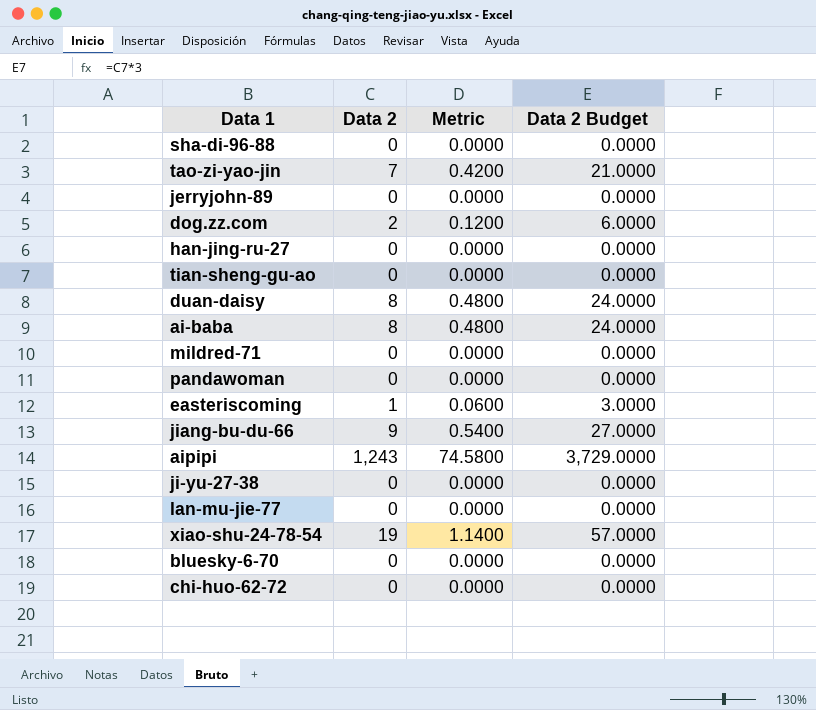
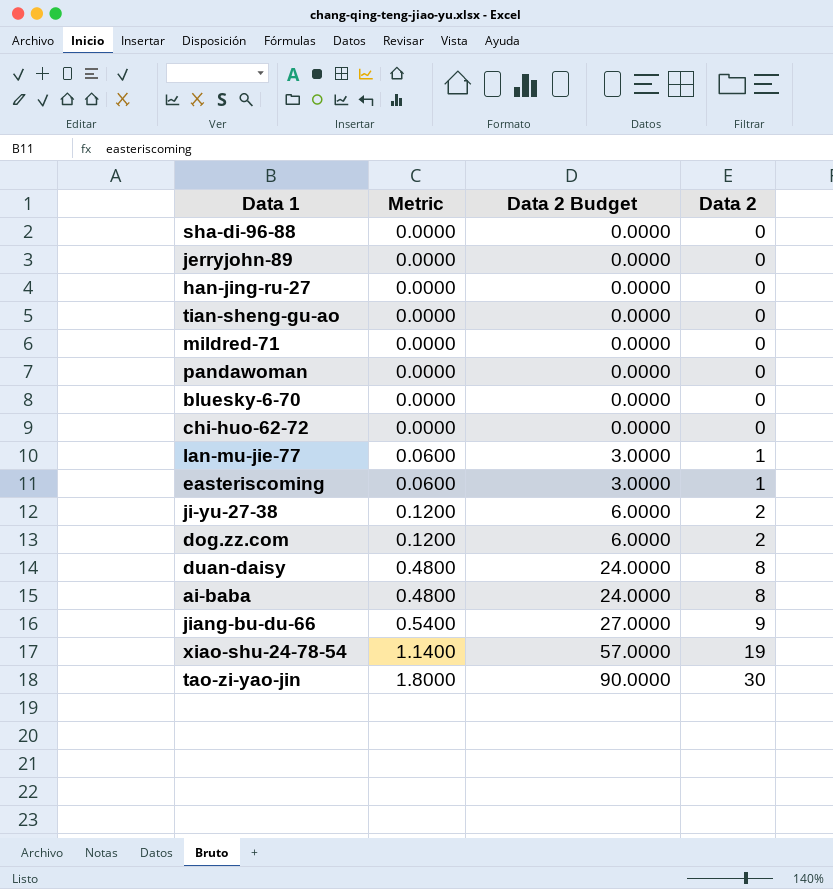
row order: none -> Metric ascending
column Data 2 | position: 2 -> 4
row aipipi: 1,243 | 74.5800 | 3,729.0000 -> none
lan-mu-jie-77 | Metric: 0.0000 -> 0.0600
lan-mu-jie-77 | Data 2 Budget: 0.0000 -> 3.0000
lan-mu-jie-77 | Data 2: 0 -> 1
ji-yu-27-38 | Metric: 0.0000 -> 0.1200
ji-yu-27-38 | Data 2 Budget: 0.0000 -> 6.0000
ji-yu-27-38 | Data 2: 0 -> 2
tao-zi-yao-jin | Metric: 0.4200 -> 1.8000
tao-zi-yao-jin | Data 2 Budget: 21.0000 -> 90.0000
tao-zi-yao-jin | Data 2: 7 -> 30

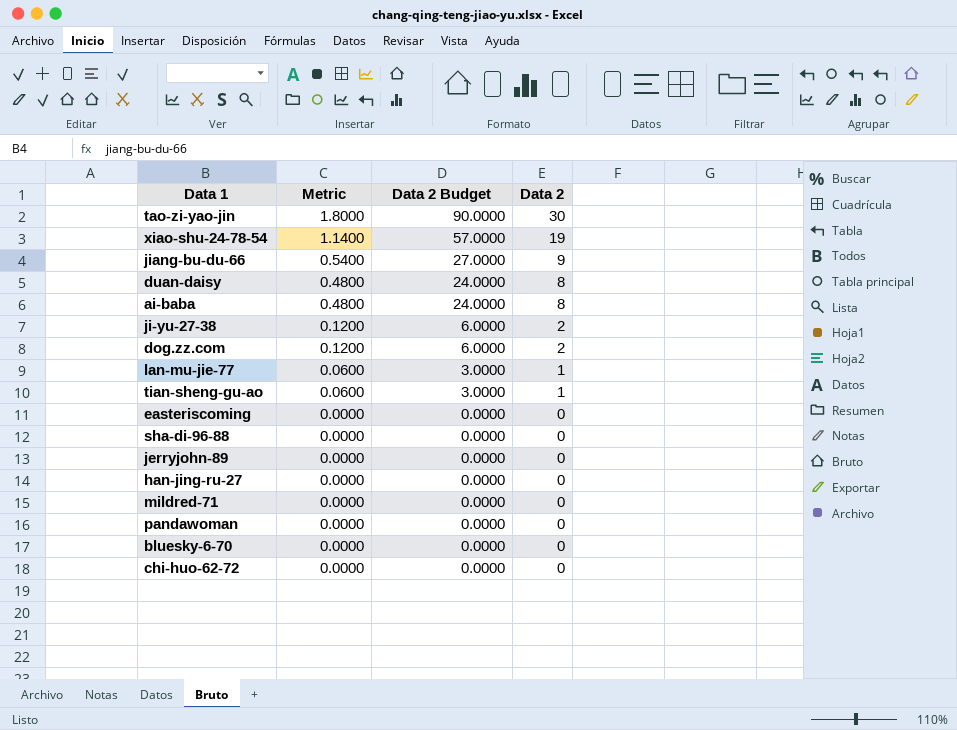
row order: Metric ascending -> Metric descending
tian-sheng-gu-ao | Metric: 0.0000 -> 0.0600
tian-sheng-gu-ao | Data 2 Budget: 0.0000 -> 3.0000
tian-sheng-gu-ao | Data 2: 0 -> 1
easteriscoming | Metric: 0.0600 -> 0.0000
easteriscoming | Data 2 Budget: 3.0000 -> 0.0000
easteriscoming | Data 2: 1 -> 0

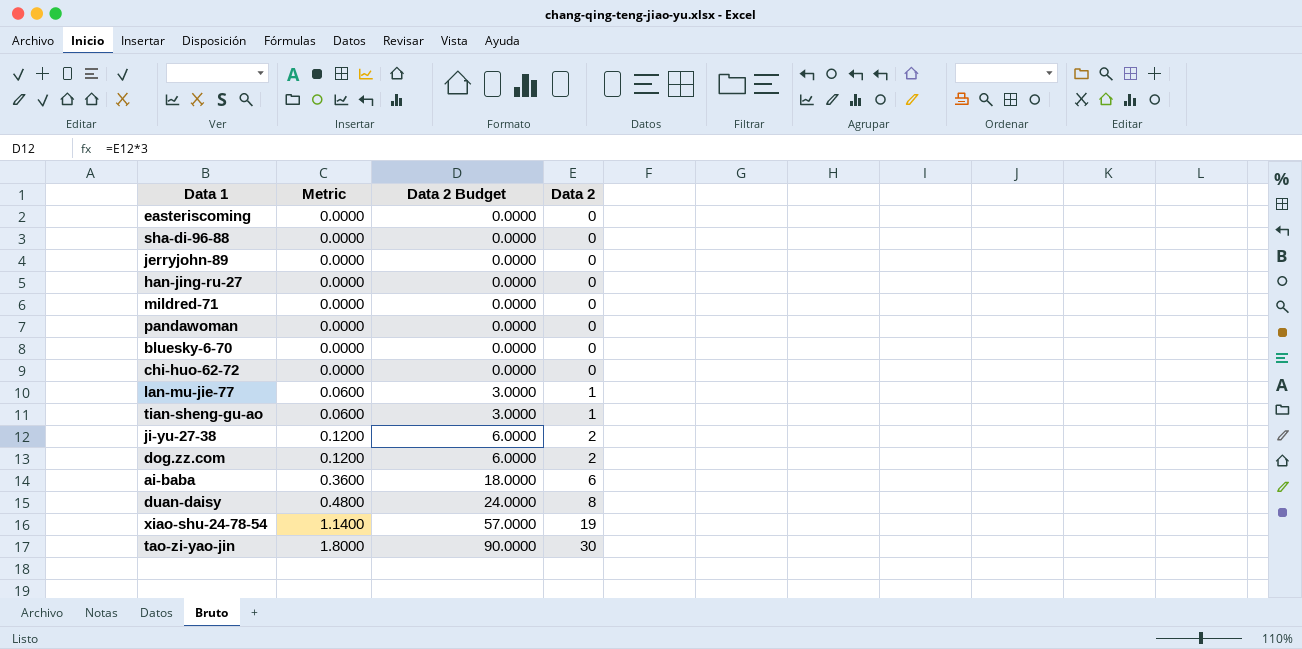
row order: Metric descending -> Metric ascending
row jiang-bu-du-66: 0.5400 | 27.0000 | 9 -> none
ai-baba | Metric: 0.4800 -> 0.3600
ai-baba | Data 2 Budget: 24.0000 -> 18.0000
ai-baba | Data 2: 8 -> 6

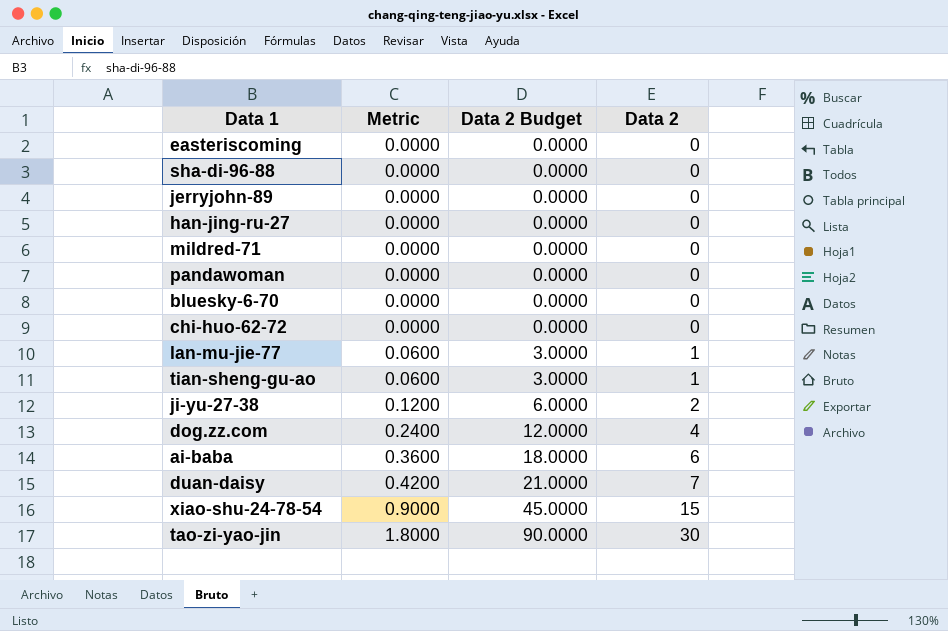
dog.zz.com | Metric: 0.1200 -> 0.2400
dog.zz.com | Data 2 Budget: 6.0000 -> 12.0000
dog.zz.com | Data 2: 2 -> 4
duan-daisy | Metric: 0.4800 -> 0.4200
duan-daisy | Data 2 Budget: 24.0000 -> 21.0000
duan-daisy | Data 2: 8 -> 7
xiao-shu-24-78-54 | Metric: 1.1400 -> 0.9000
xiao-shu-24-78-54 | Data 2 Budget: 57.0000 -> 45.0000
xiao-shu-24-78-54 | Data 2: 19 -> 15

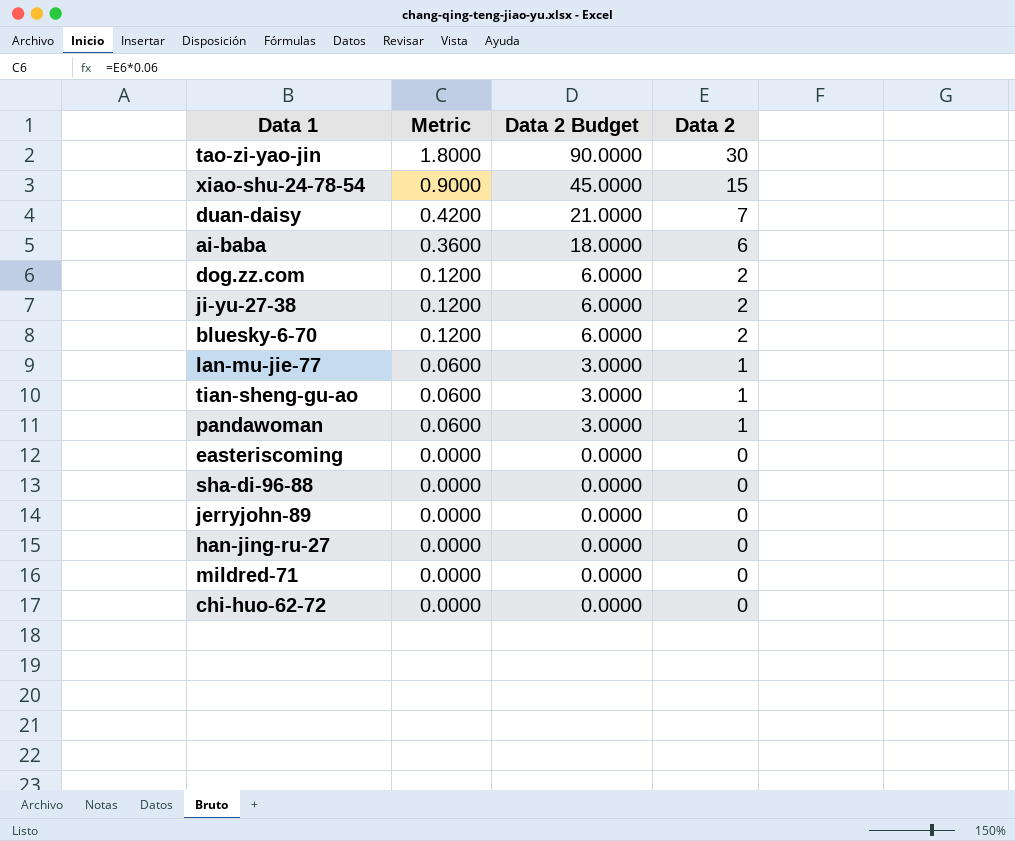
row order: Metric ascending -> Metric descending
dog.zz.com | Metric: 0.2400 -> 0.1200
dog.zz.com | Data 2 Budget: 12.0000 -> 6.0000
dog.zz.com | Data 2: 4 -> 2
bluesky-6-70 | Metric: 0.0000 -> 0.1200
bluesky-6-70 | Data 2 Budget: 0.0000 -> 6.0000
bluesky-6-70 | Data 2: 0 -> 2
pandawoman | Metric: 0.0000 -> 0.0600
pandawoman | Data 2 Budget: 0.0000 -> 3.0000
pandawoman | Data 2: 0 -> 1

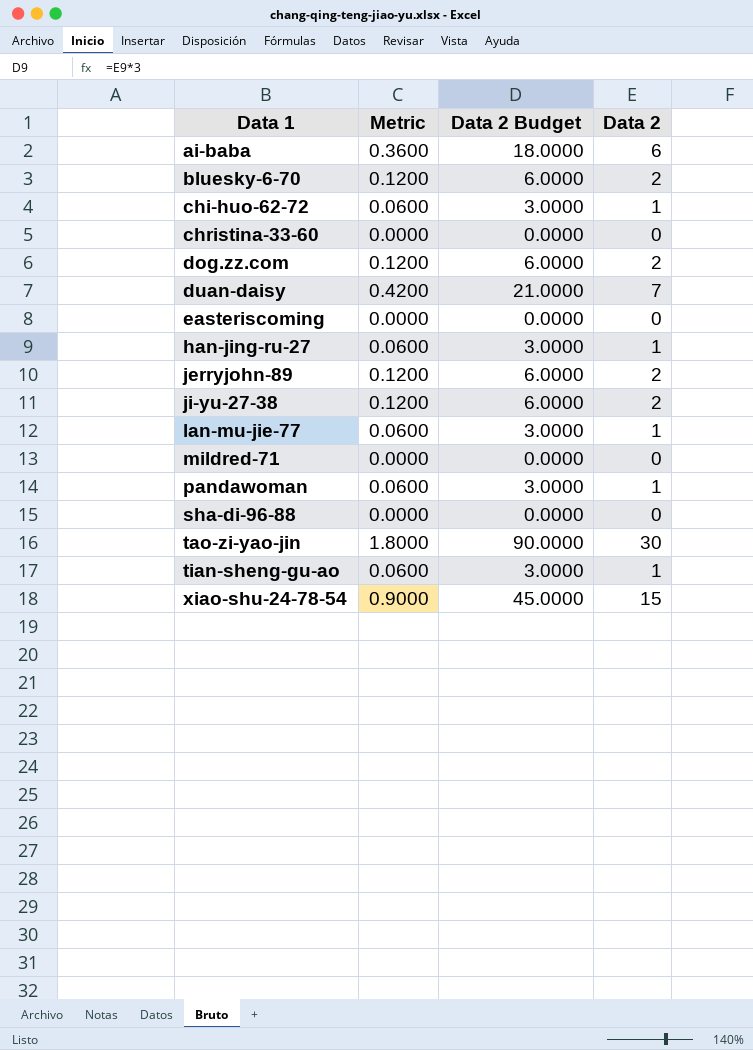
row order: Metric descending -> Data 1 ascending
chi-huo-62-72 | Metric: 0.0000 -> 0.0600
chi-huo-62-72 | Data 2 Budget: 0.0000 -> 3.0000
chi-huo-62-72 | Data 2: 0 -> 1
row christina-33-60: none -> 0.0000 | 0.0000 | 0
han-jing-ru-27 | Metric: 0.0000 -> 0.0600
han-jing-ru-27 | Data 2 Budget: 0.0000 -> 3.0000
han-jing-ru-27 | Data 2: 0 -> 1
jerryjohn-89 | Metric: 0.0000 -> 0.1200
jerryjohn-89 | Data 2 Budget: 0.0000 -> 6.0000
jerryjohn-89 | Data 2: 0 -> 2

